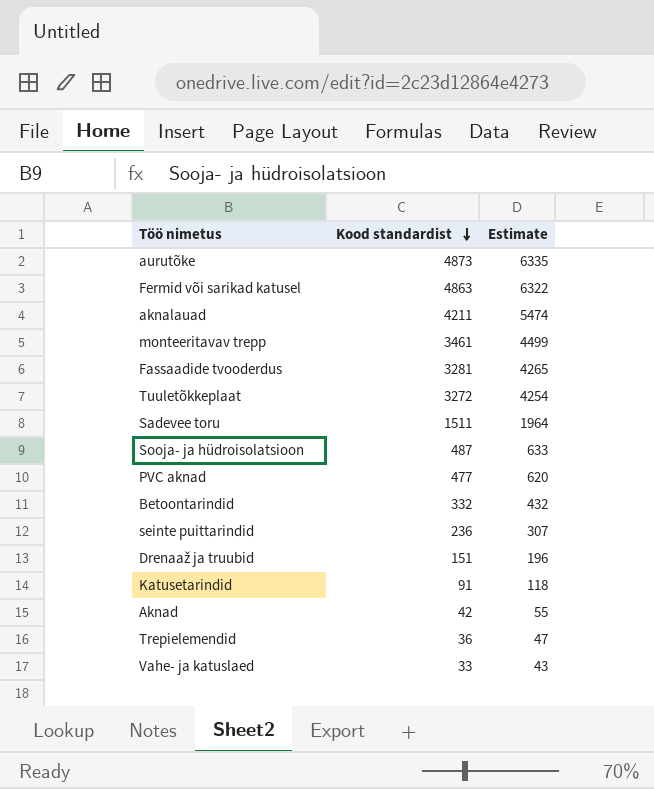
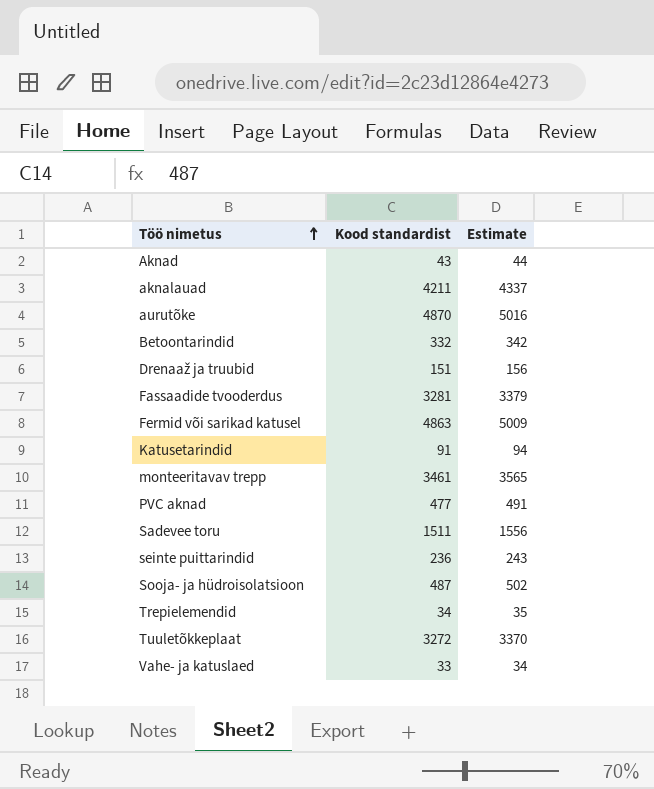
row order: Kood standardist descending -> Töö nimetus ascending
column Estimate | formula: [Kood standardist] * 1.3 -> [Kood standardist] * 1.03
Aknad | Kood standardist: 42 -> 43
aurutõke | Kood standardist: 4873 -> 4870
Trepielemendid | Kood standardist: 36 -> 34

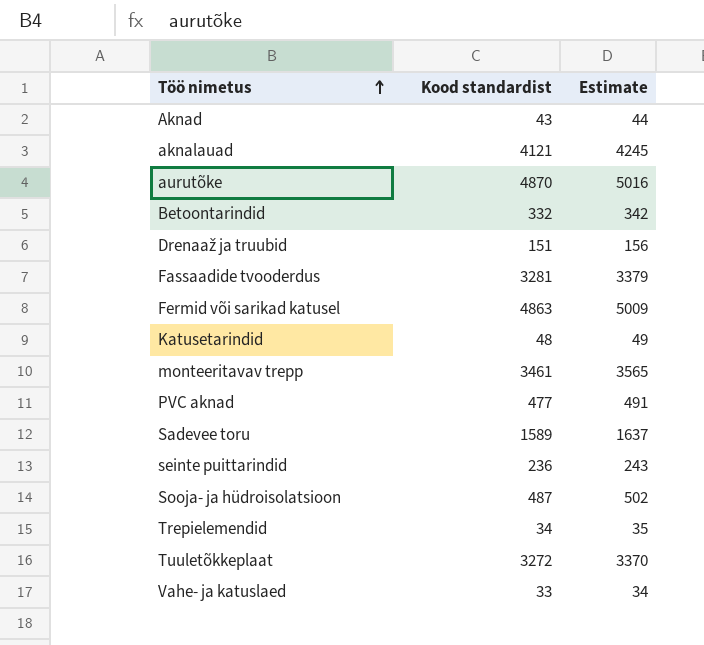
aknalauad | Kood standardist: 4211 -> 4121
aknalauad | Estimate: 4337 -> 4245
Katusetarindid | Kood standardist: 91 -> 48
Katusetarindid | Estimate: 94 -> 49
Sadevee toru | Kood standardist: 1511 -> 1589
Sadevee toru | Estimate: 1556 -> 1637

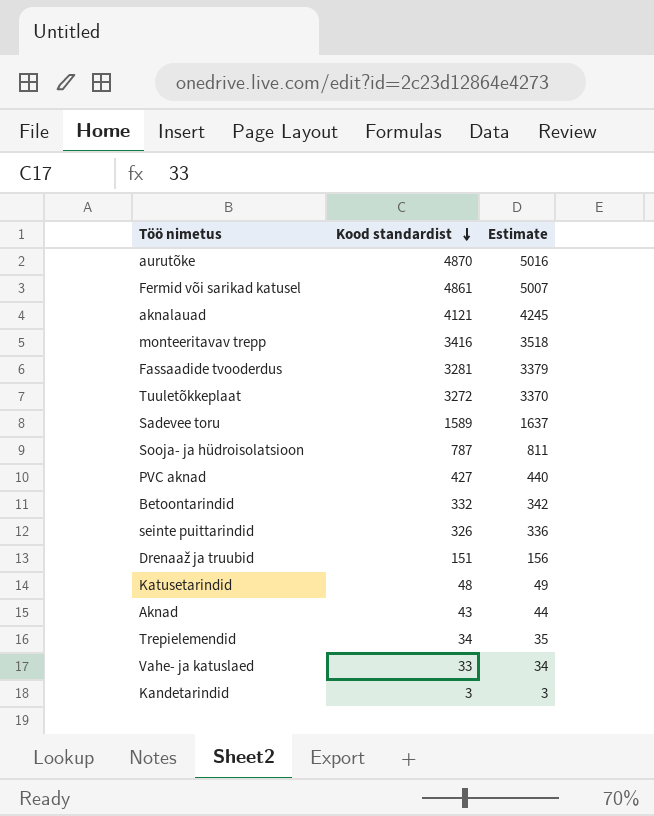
row order: Töö nimetus ascending -> Kood standardist descending
Fermid või sarikad katusel | Kood standardist: 4863 -> 4861
Fermid või sarikad katusel | Estimate: 5009 -> 5007
monteeritavav trepp | Kood standardist: 3461 -> 3416
monteeritavav trepp | Estimate: 3565 -> 3518
Sooja- ja hüdroisolatsioon | Kood standardist: 487 -> 787
Sooja- ja hüdroisolatsioon | Estimate: 502 -> 811
PVC aknad | Kood standardist: 477 -> 427
PVC aknad | Estimate: 491 -> 440
seinte puittarindid | Kood standardist: 236 -> 326
seinte puittarindid | Estimate: 243 -> 336
row Kandetarindid: none -> 3 | 3

